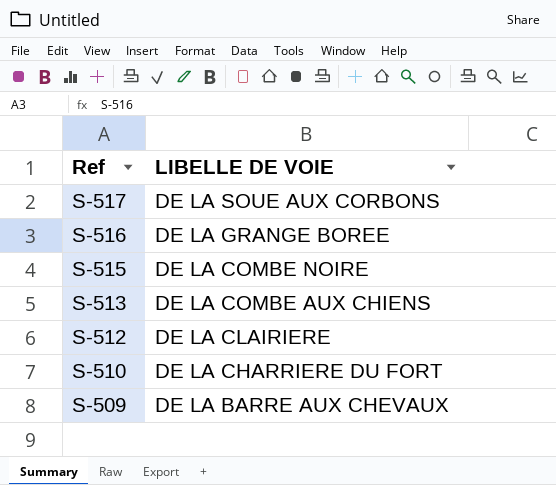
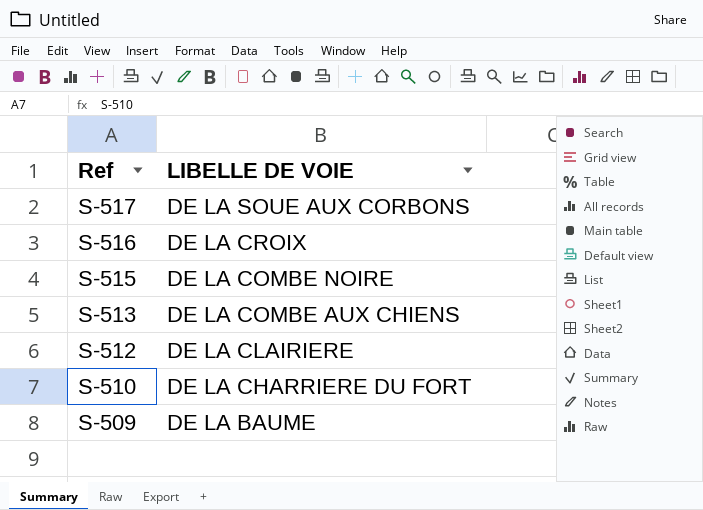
S-516 | LIBELLE DE VOIE: DE LA GRANGE BOREE -> DE LA CROIX
S-509 | LIBELLE DE VOIE: DE LA BARRE AUX CHEVAUX -> DE LA BAUME

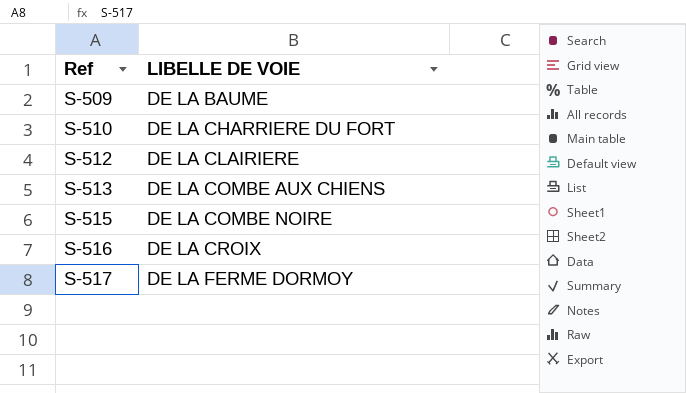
row order: Ref descending -> Ref ascending
S-517 | LIBELLE DE VOIE: DE LA SOUE AUX CORBONS -> DE LA FERME DORMOY

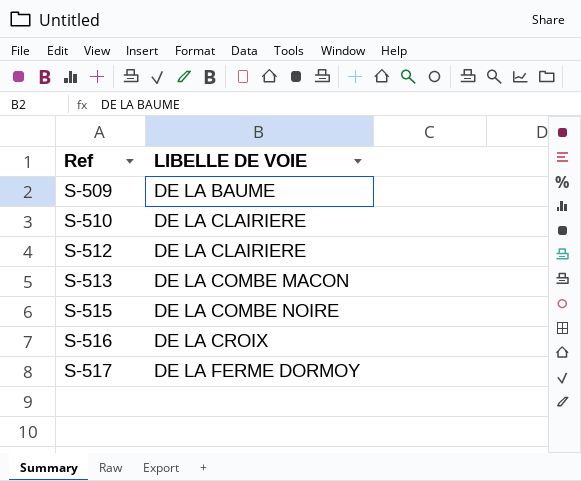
S-510 | LIBELLE DE VOIE: DE LA CHARRIERE DU FORT -> DE LA CLAIRIERE
S-513 | LIBELLE DE VOIE: DE LA COMBE AUX CHIENS -> DE LA COMBE MACON

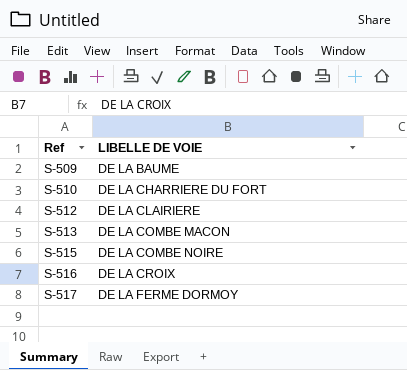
S-510 | LIBELLE DE VOIE: DE LA CLAIRIERE -> DE LA CHARRIERE DU FORT

